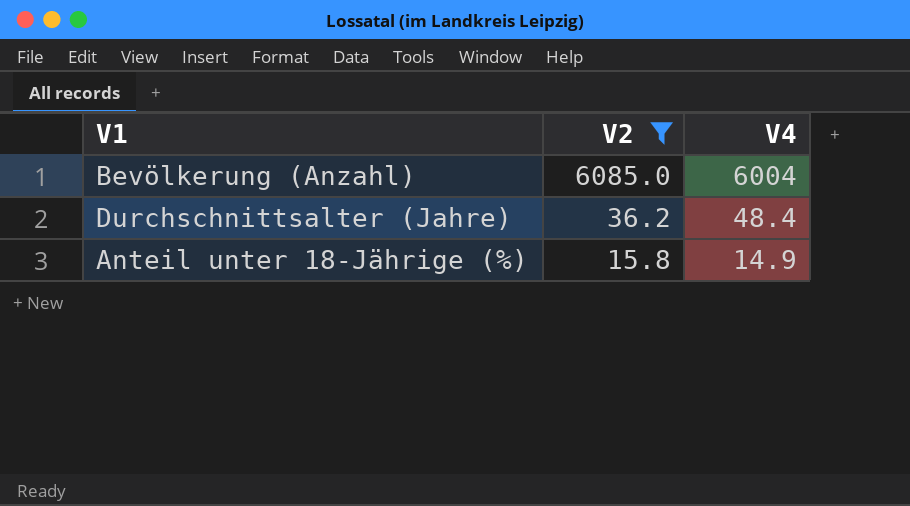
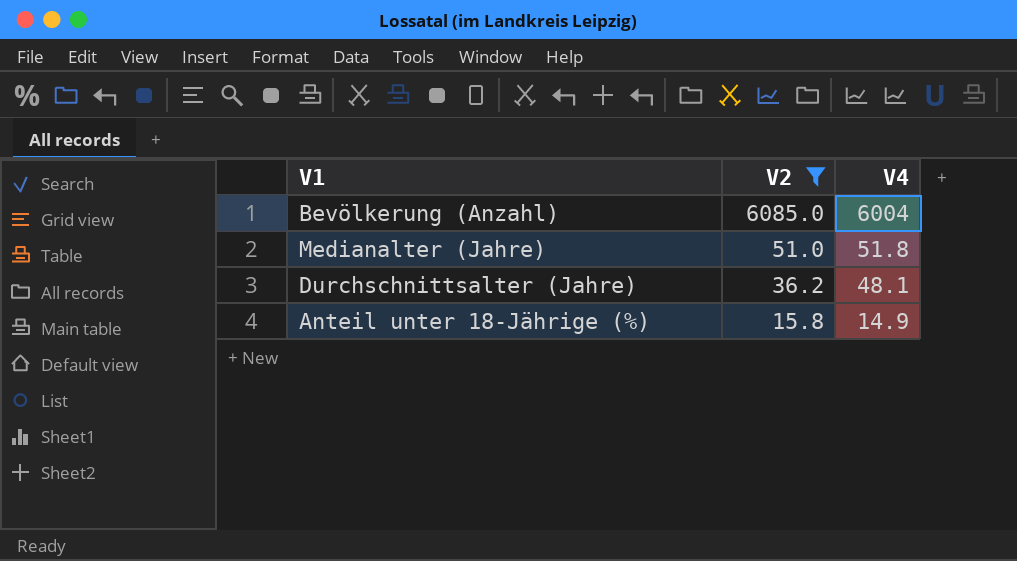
row Medianalter (Jahre): none -> 51.0 | 51.8
Durchschnittsalter (Jahre) | V4: 48.4 -> 48.1

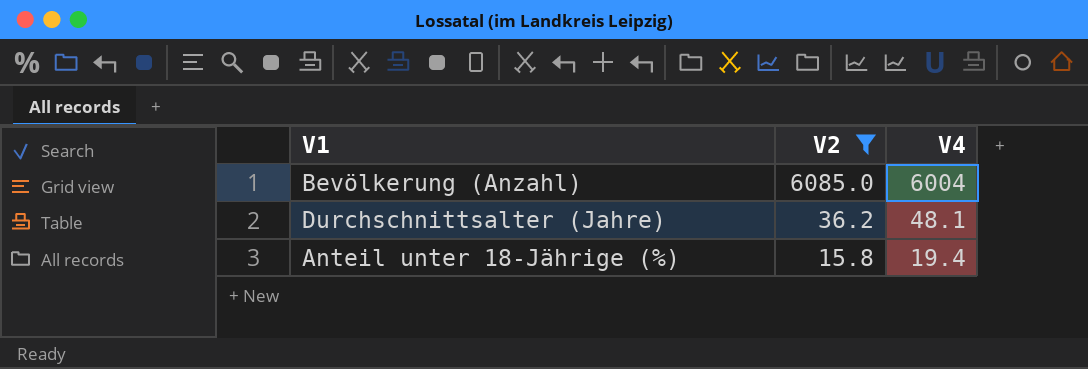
row Medianalter (Jahre): 51.0 | 51.8 -> none
Anteil unter 18-Jährige (%) | V4: 14.9 -> 19.4

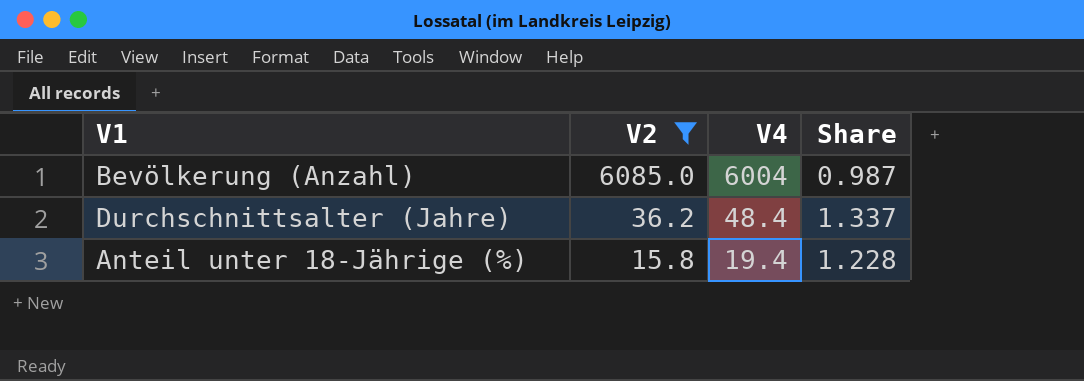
column Share | formula: none -> [V4] / [V2]
Durchschnittsalter (Jahre) | V4: 48.1 -> 48.4

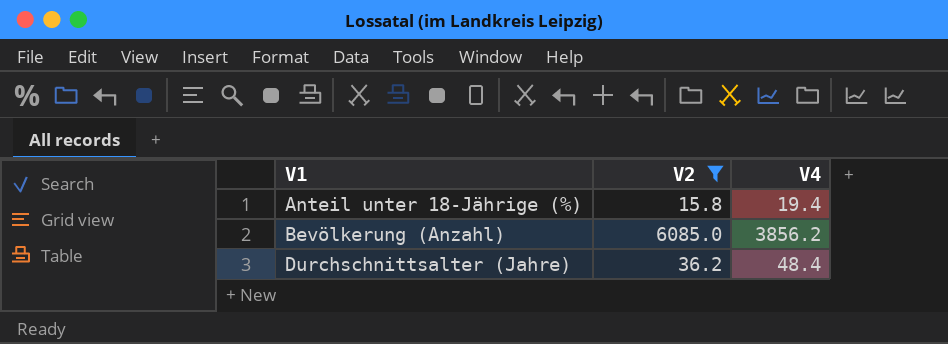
row order: V2 descending -> V1 ascending
column Share | formula: [V4] / [V2] -> none
Bevölkerung (Anzahl) | V4: 6004 -> 3856.2

